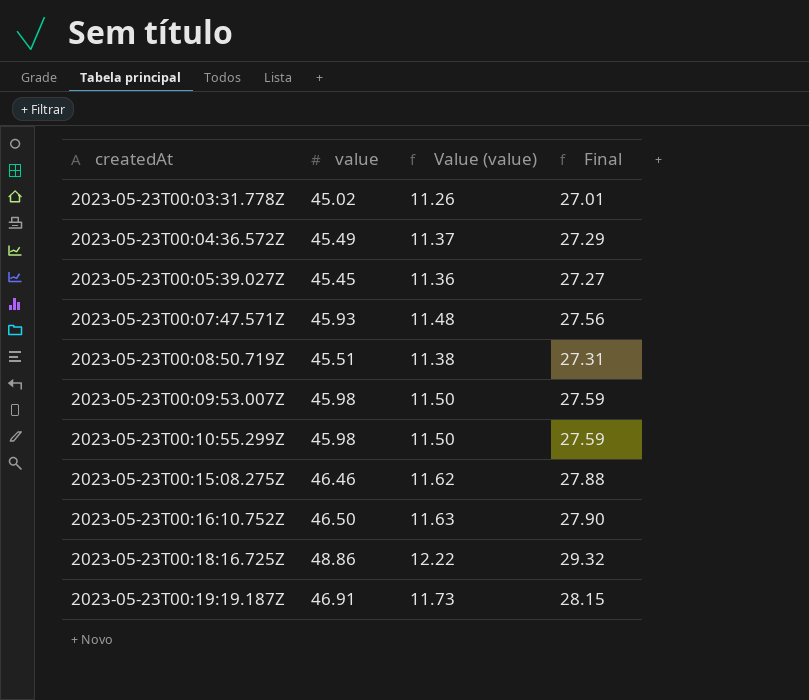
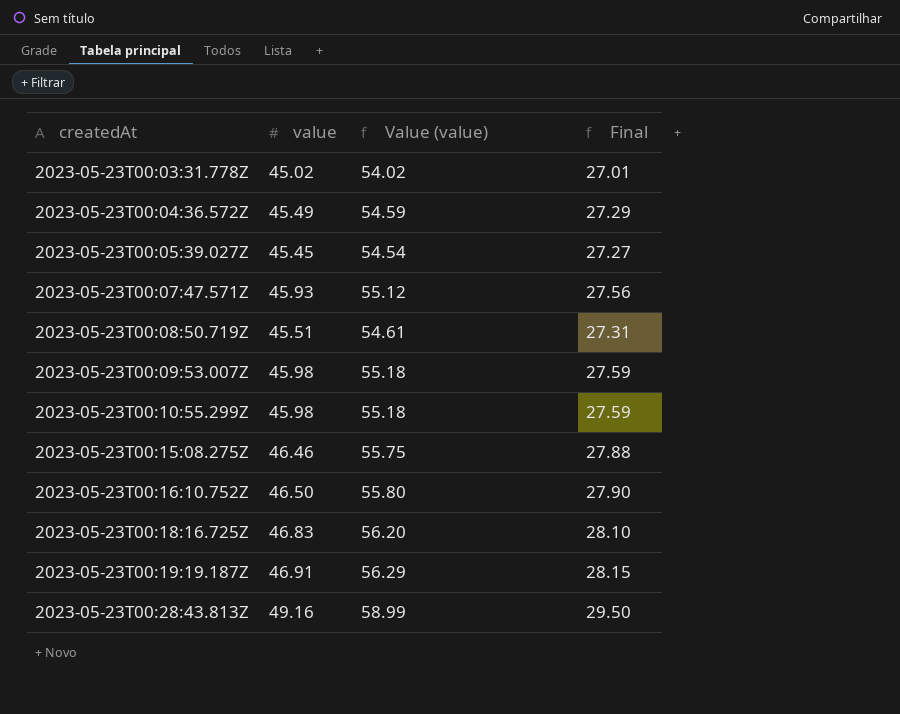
column Value (value) | formula: [value] * 0.25 -> [value] * 1.2
2023-05-23T00:18:16.725Z | value: 48.86 -> 46.83
2023-05-23T00:18:16.725Z | Final: 29.32 -> 28.10
row 2023-05-23T00:28:43.813Z: none -> 49.16 | 58.99 | 29.50

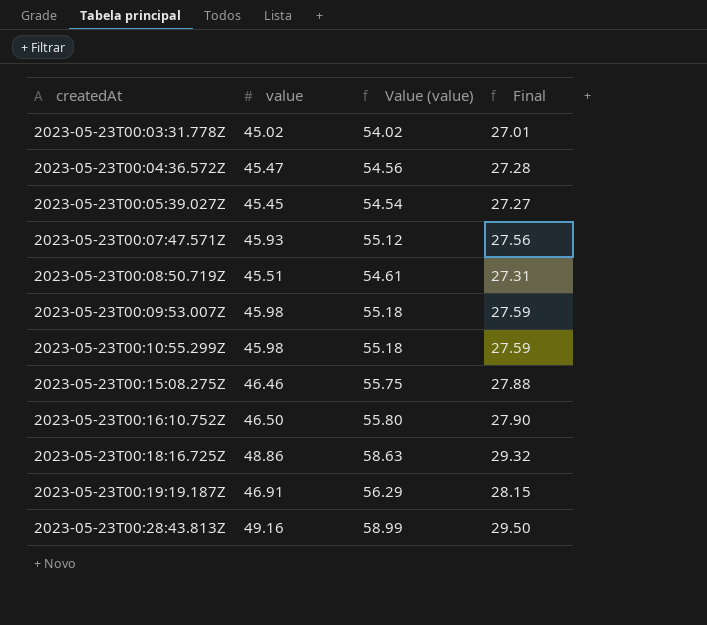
2023-05-23T00:04:36.572Z | value: 45.49 -> 45.47
2023-05-23T00:04:36.572Z | Value (value): 54.59 -> 54.56
2023-05-23T00:04:36.572Z | Final: 27.29 -> 27.28
2023-05-23T00:18:16.725Z | value: 46.83 -> 48.86
2023-05-23T00:18:16.725Z | Value (value): 56.20 -> 58.63
2023-05-23T00:18:16.725Z | Final: 28.10 -> 29.32

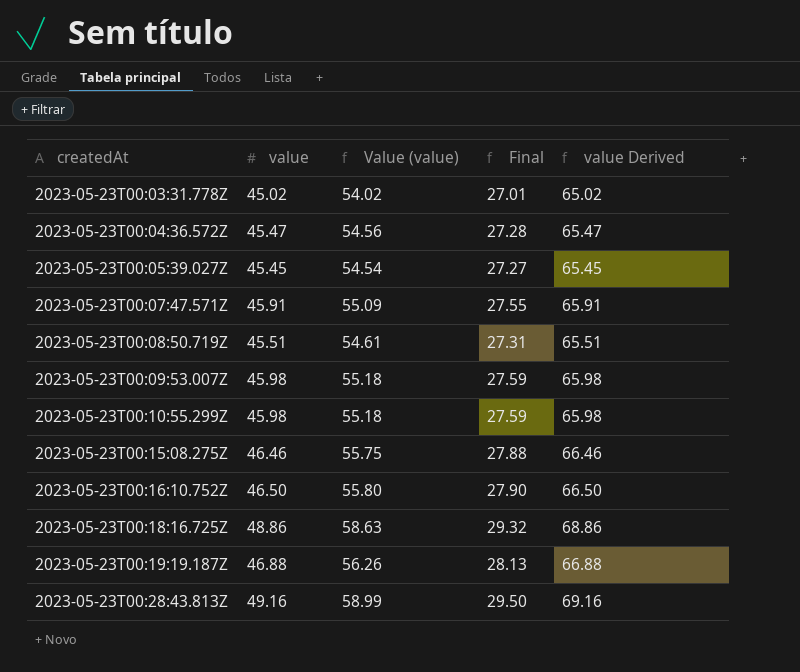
column value Derived | formula: none -> [value] + 20
2023-05-23T00:07:47.571Z | value: 45.93 -> 45.91
2023-05-23T00:07:47.571Z | Value (value): 55.12 -> 55.09
2023-05-23T00:07:47.571Z | Final: 27.56 -> 27.55
2023-05-23T00:19:19.187Z | value: 46.91 -> 46.88
2023-05-23T00:19:19.187Z | Value (value): 56.29 -> 56.26
2023-05-23T00:19:19.187Z | Final: 28.15 -> 28.13

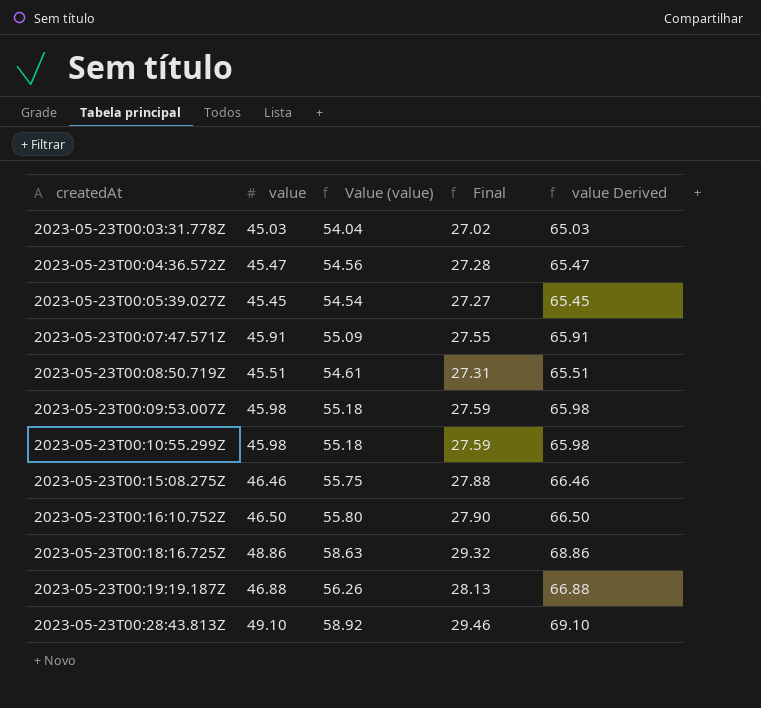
2023-05-23T00:03:31.778Z | value: 45.02 -> 45.03
2023-05-23T00:03:31.778Z | Value (value): 54.02 -> 54.04
2023-05-23T00:03:31.778Z | Final: 27.01 -> 27.02
2023-05-23T00:03:31.778Z | value Derived: 65.02 -> 65.03
2023-05-23T00:28:43.813Z | value: 49.16 -> 49.10
2023-05-23T00:28:43.813Z | Value (value): 58.99 -> 58.92
2023-05-23T00:28:43.813Z | Final: 29.50 -> 29.46
2023-05-23T00:28:43.813Z | value Derived: 69.16 -> 69.10

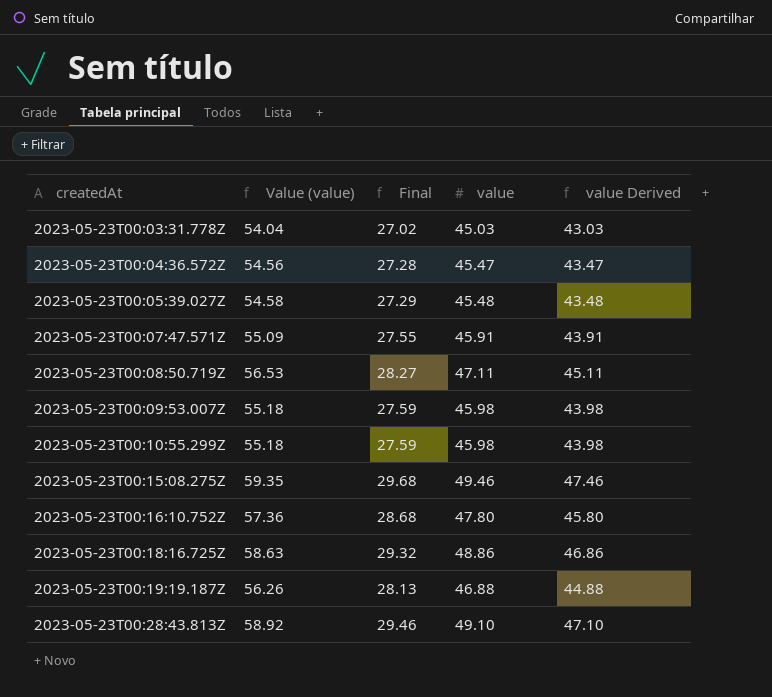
column value | position: 2 -> 4
column value Derived | formula: [value] + 20 -> [value] - 2
2023-05-23T00:05:39.027Z | Value (value): 54.54 -> 54.58
2023-05-23T00:05:39.027Z | Final: 27.27 -> 27.29
2023-05-23T00:05:39.027Z | value: 45.45 -> 45.48
2023-05-23T00:08:50.719Z | Value (value): 54.61 -> 56.53
2023-05-23T00:08:50.719Z | Final: 27.31 -> 28.27
2023-05-23T00:08:50.719Z | value: 45.51 -> 47.11
2023-05-23T00:15:08.275Z | Value (value): 55.75 -> 59.35
2023-05-23T00:15:08.275Z | Final: 27.88 -> 29.68
2023-05-23T00:15:08.275Z | value: 46.46 -> 49.46
2023-05-23T00:16:10.752Z | Value (value): 55.80 -> 57.36
2023-05-23T00:16:10.752Z | Final: 27.90 -> 28.68
2023-05-23T00:16:10.752Z | value: 46.50 -> 47.80

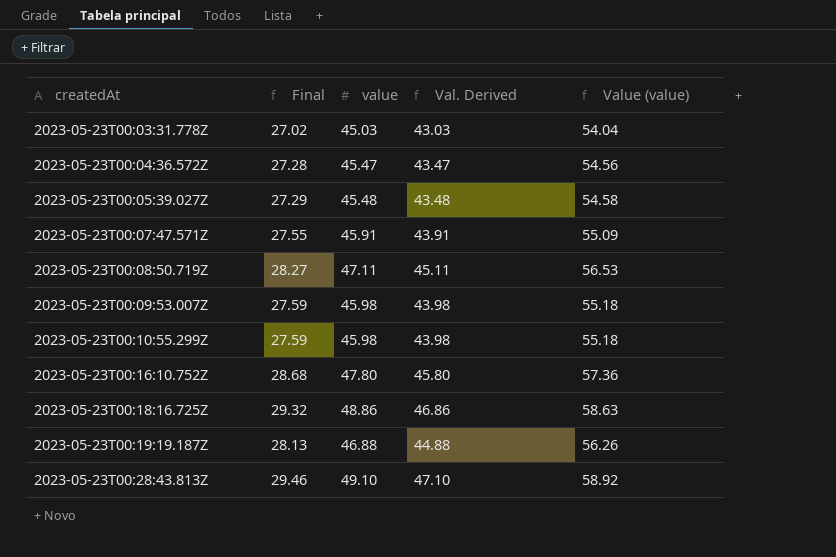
column name: value Derived -> Val. Derived
column Value (value) | position: 2 -> 5
row 2023-05-23T00:15:08.275Z: 59.35 | 29.68 | 49.46 | 47.46 -> none

